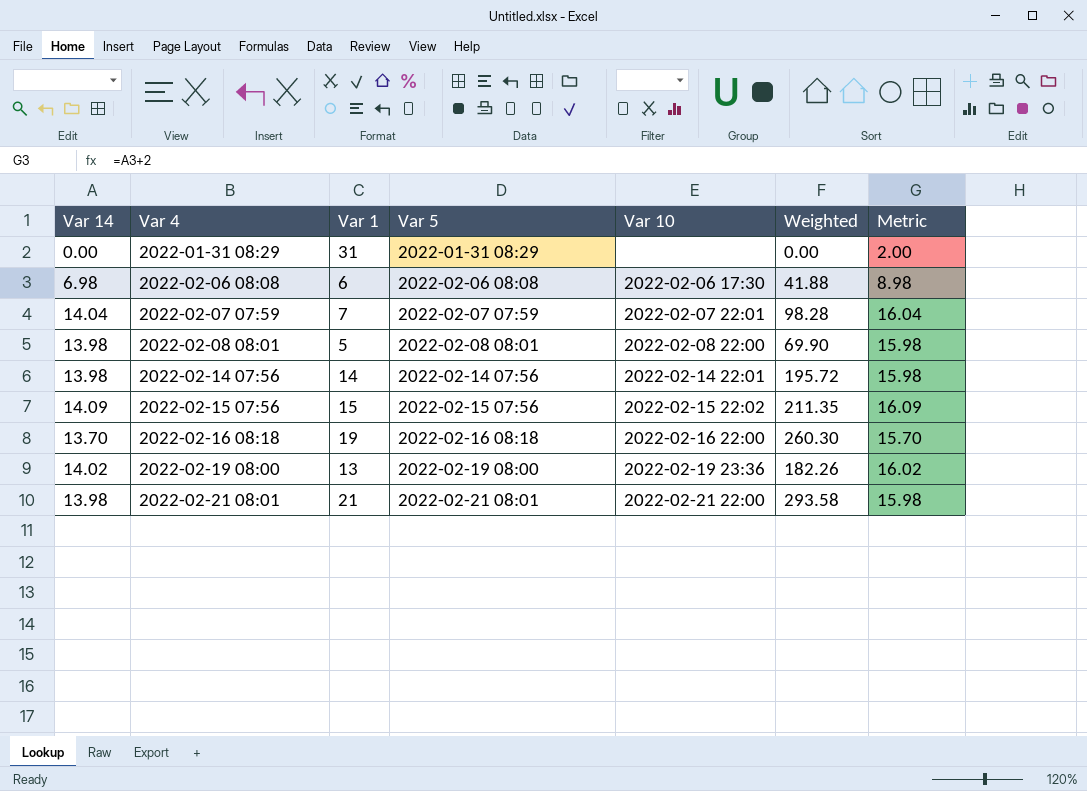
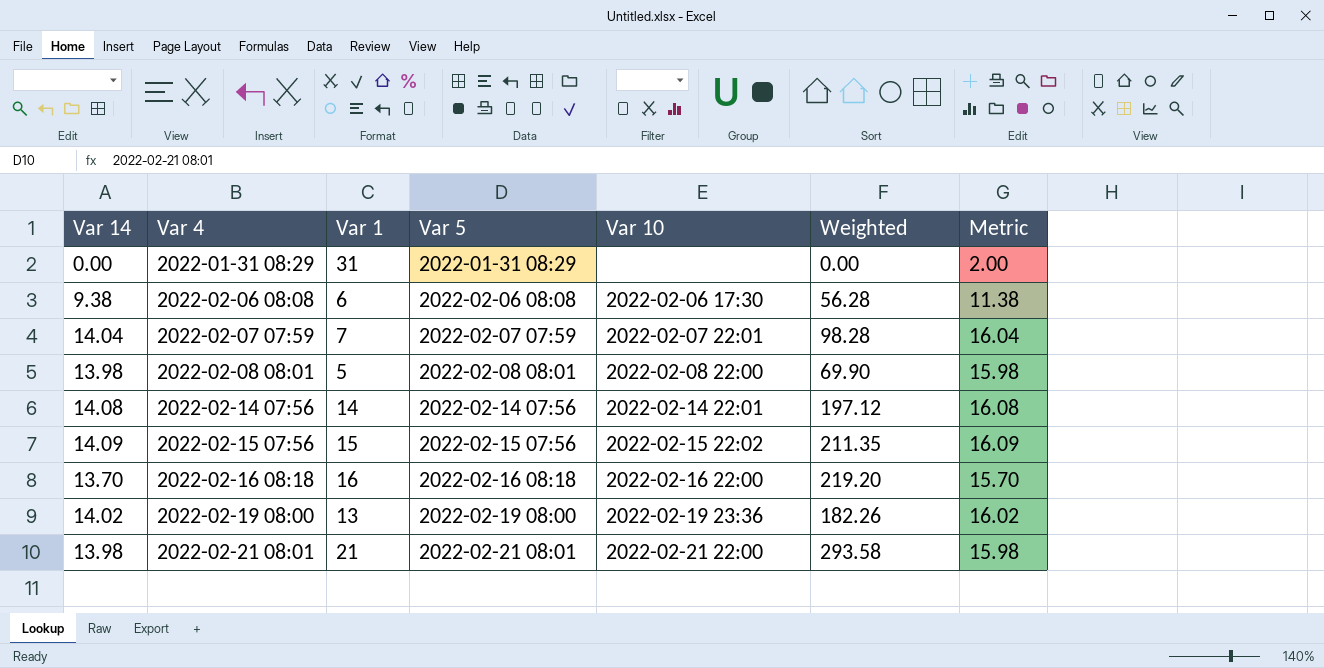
2022-02-06 08:08 | Var 14: 6.98 -> 9.38
2022-02-06 08:08 | Weighted: 41.88 -> 56.28
2022-02-06 08:08 | Metric: 8.98 -> 11.38
2022-02-14 07:56 | Var 14: 13.98 -> 14.08
2022-02-14 07:56 | Weighted: 195.72 -> 197.12
2022-02-14 07:56 | Metric: 15.98 -> 16.08
2022-02-16 08:18 | Var 1: 19 -> 16
2022-02-16 08:18 | Weighted: 260.30 -> 219.20

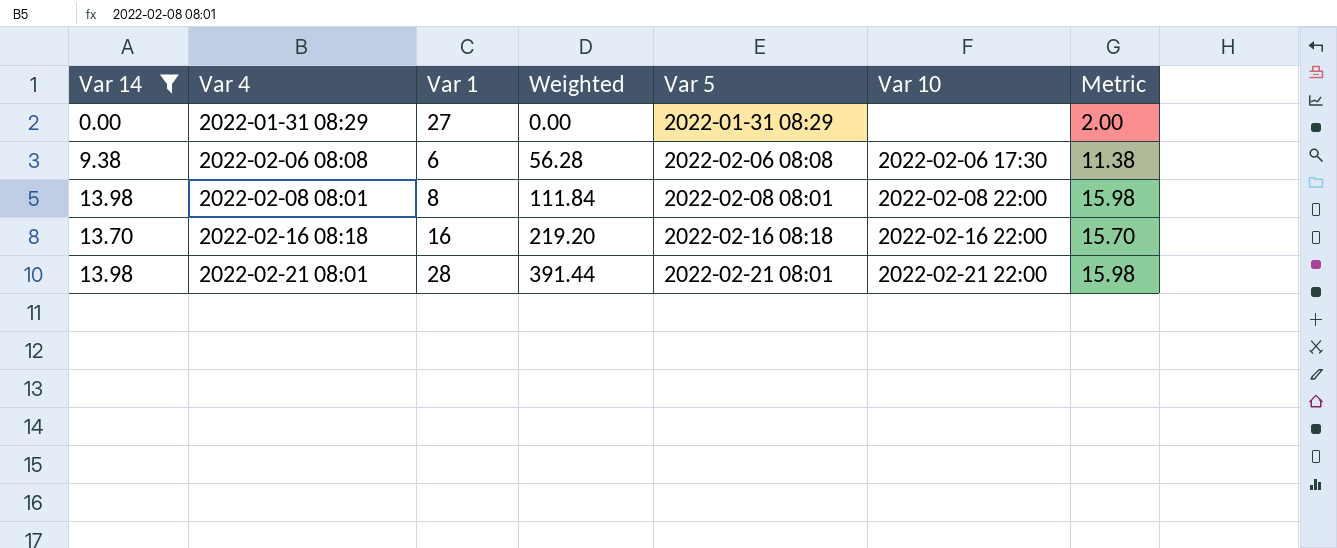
filter: none -> Var 14 <= 13.98
column Weighted | position: 6 -> 4
2022-01-31 08:29 | Var 1: 31 -> 27
2022-02-08 08:01 | Var 1: 5 -> 8
2022-02-08 08:01 | Weighted: 69.90 -> 111.84
2022-02-21 08:01 | Var 1: 21 -> 28
2022-02-21 08:01 | Weighted: 293.58 -> 391.44

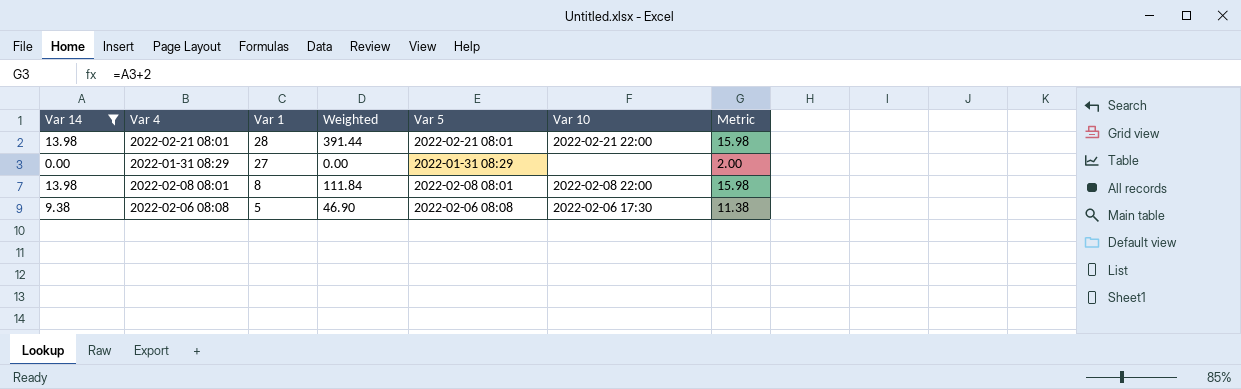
row order: Var 4 ascending -> Var 1 descending
row 2022-02-16 08:18: 13.70 | 16 | 219.20 | 2022-02-16 08:18 | 2022-02-16 22:00 | 15.70 -> none
2022-02-06 08:08 | Var 1: 6 -> 5
2022-02-06 08:08 | Weighted: 56.28 -> 46.90

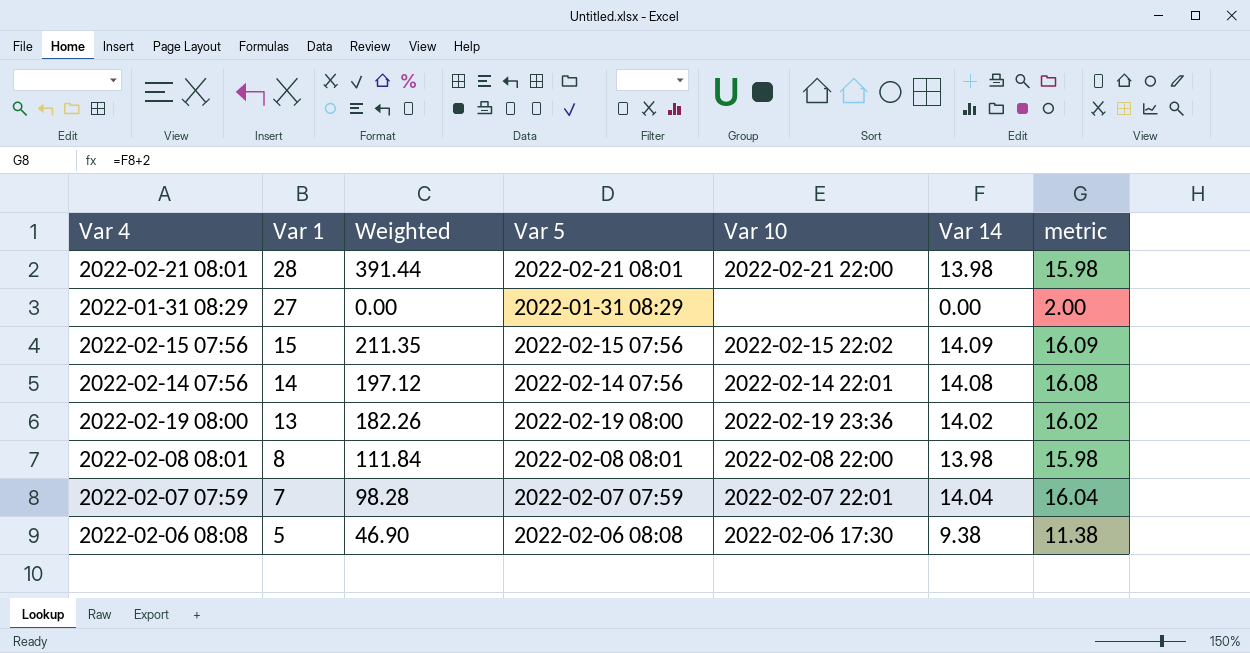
filter: Var 14 <= 13.98 -> none
column Var 14 | position: 1 -> 6
column name: Metric -> metric

